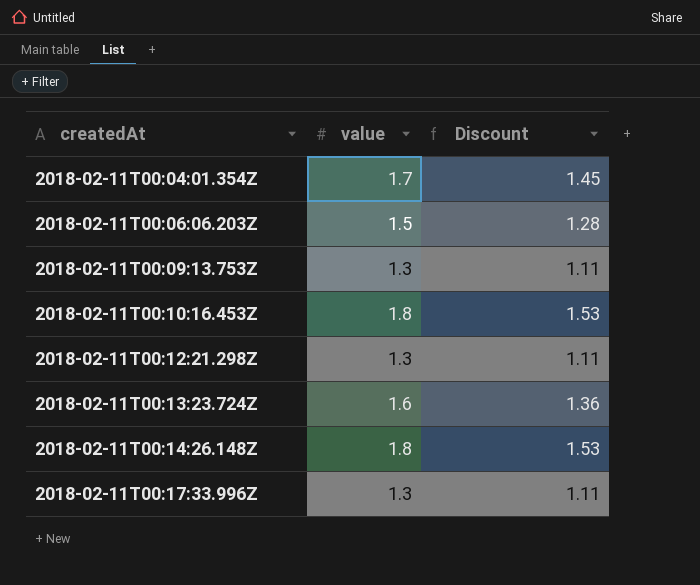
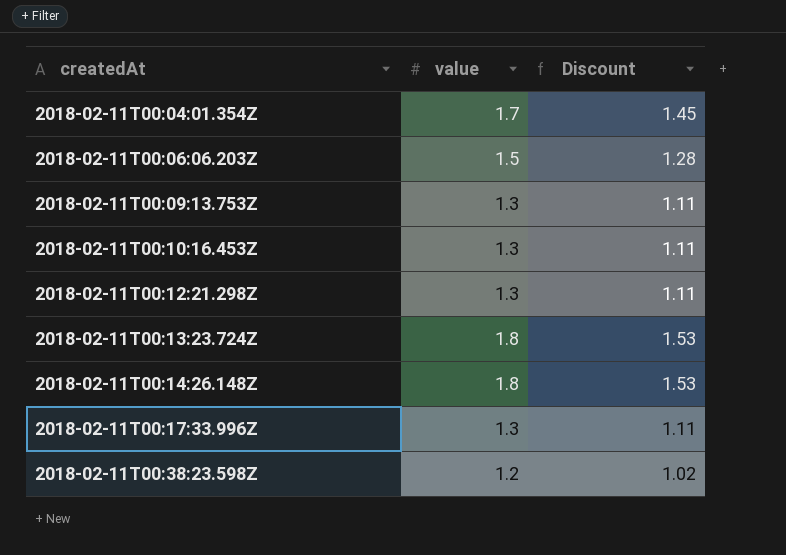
2018-02-11T00:10:16.453Z | value: 1.8 -> 1.3
2018-02-11T00:10:16.453Z | Discount: 1.53 -> 1.11
2018-02-11T00:13:23.724Z | value: 1.6 -> 1.8
2018-02-11T00:13:23.724Z | Discount: 1.36 -> 1.53
row 2018-02-11T00:38:23.598Z: none -> 1.2 | 1.02

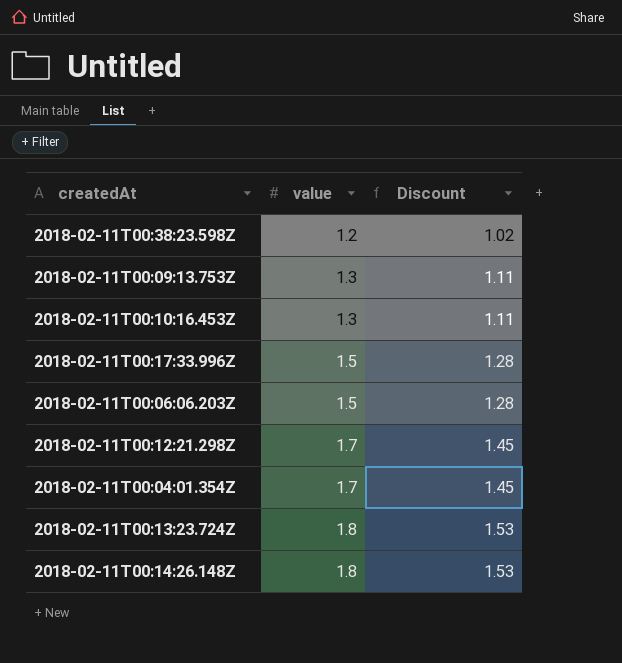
row order: createdAt ascending -> value ascending
2018-02-11T00:17:33.996Z | value: 1.3 -> 1.5
2018-02-11T00:17:33.996Z | Discount: 1.11 -> 1.28
2018-02-11T00:12:21.298Z | value: 1.3 -> 1.7
2018-02-11T00:12:21.298Z | Discount: 1.11 -> 1.45

